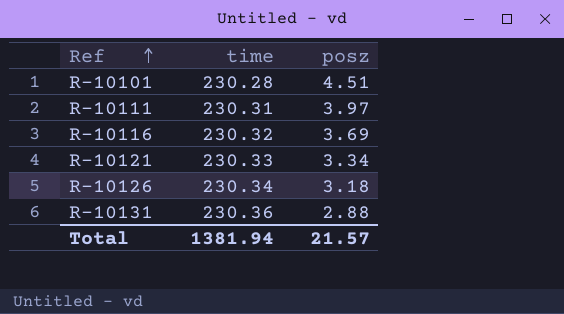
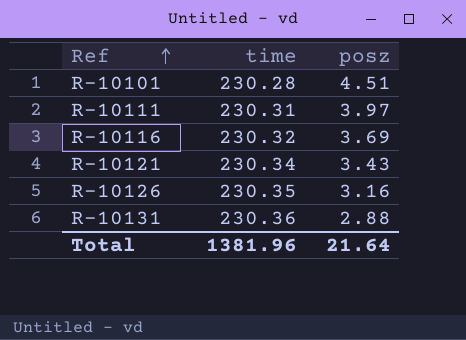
R-10121 | time: 230.33 -> 230.34
R-10121 | posz: 3.34 -> 3.43
R-10126 | time: 230.34 -> 230.35
R-10126 | posz: 3.18 -> 3.16
Total | time: 1381.94 -> 1381.96
Total | posz: 21.57 -> 21.64

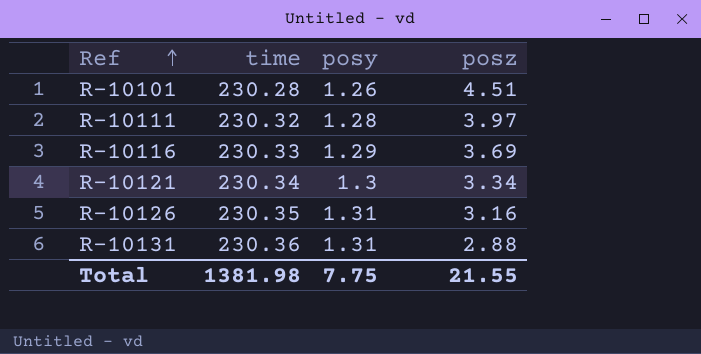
column posy | position: none -> 3
R-10111 | time: 230.31 -> 230.32
R-10116 | time: 230.32 -> 230.33
R-10121 | posz: 3.43 -> 3.34
Total | time: 1381.96 -> 1381.98
Total | posz: 21.64 -> 21.55

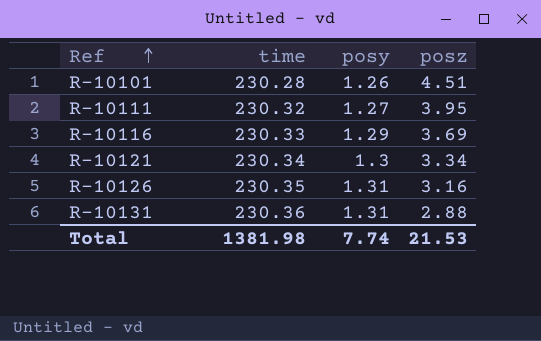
R-10111 | posy: 1.28 -> 1.27
R-10111 | posz: 3.97 -> 3.95
Total | posy: 7.75 -> 7.74
Total | posz: 21.55 -> 21.53

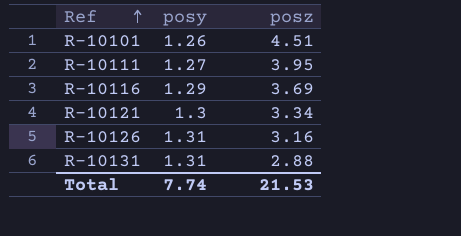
column time | position: 2 -> none

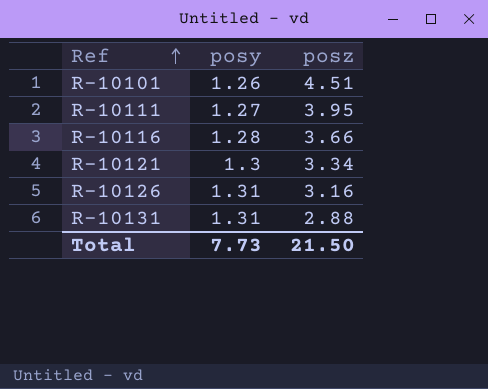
R-10116 | posy: 1.29 -> 1.28
R-10116 | posz: 3.69 -> 3.66
Total | posy: 7.74 -> 7.73
Total | posz: 21.53 -> 21.50

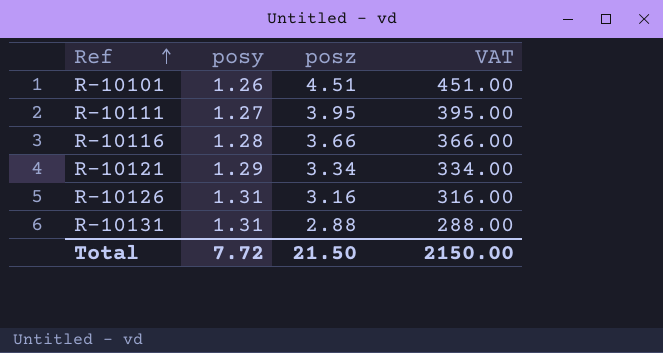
column VAT | formula: none -> [posz] * 100
R-10121 | posy: 1.3 -> 1.29
Total | posy: 7.73 -> 7.72

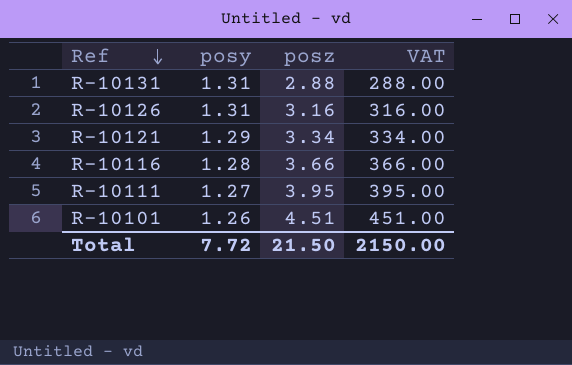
row order: Ref ascending -> Ref descending

